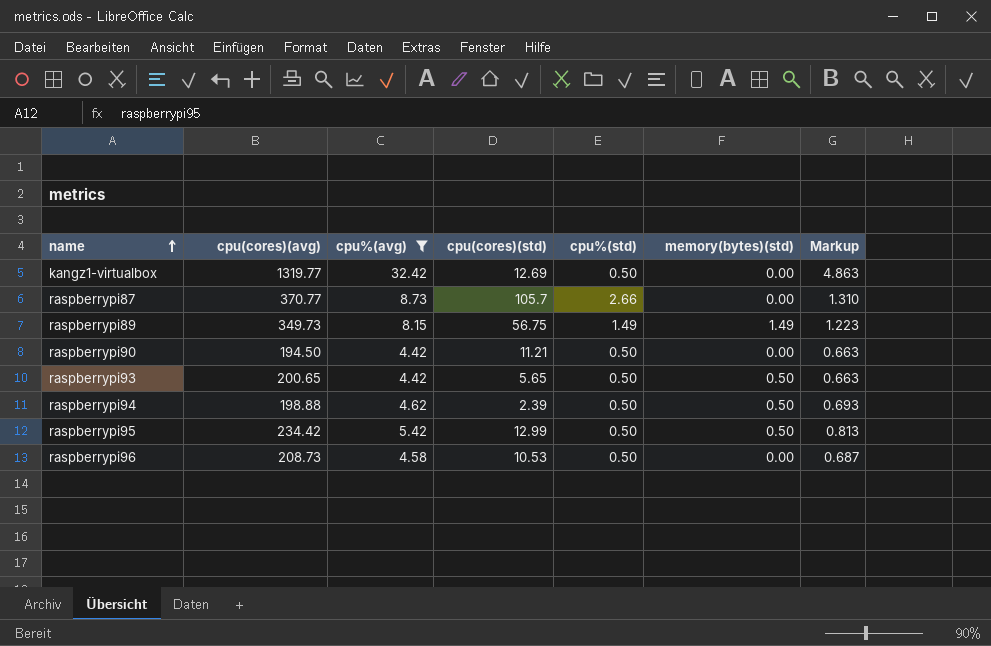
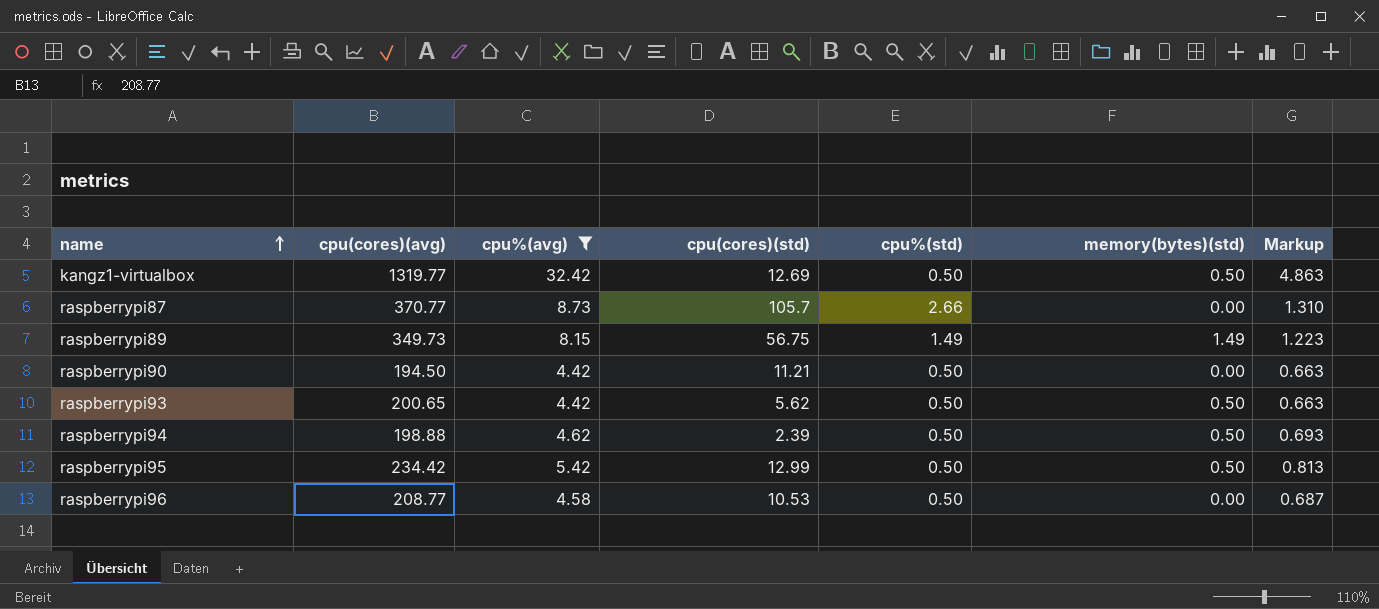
kangz1-virtualbox | memory(bytes)(std): 0.00 -> 0.50
raspberrypi93 | cpu(cores)(std): 5.65 -> 5.62
raspberrypi96 | cpu(cores)(avg): 208.73 -> 208.77

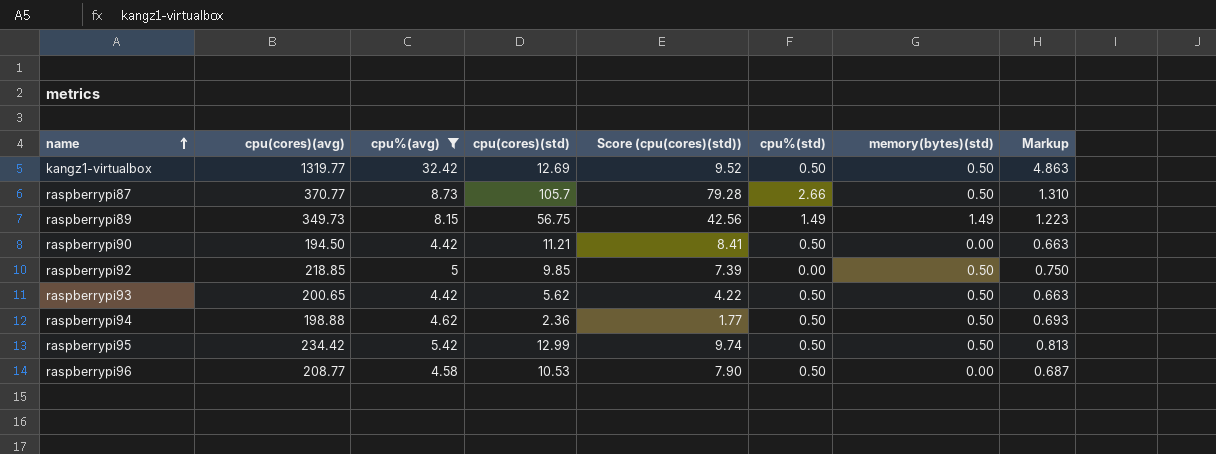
column Score (cpu(cores)(std)) | formula: none -> [cpu(cores)(std)] * 0.75
raspberrypi87 | memory(bytes)(std): 0.00 -> 0.50
row raspberrypi92: none -> 218.85 | 5 | 9.85 | 7.39 | 0.00 | 0.50 | 0.750
raspberrypi94 | cpu(cores)(std): 2.39 -> 2.36

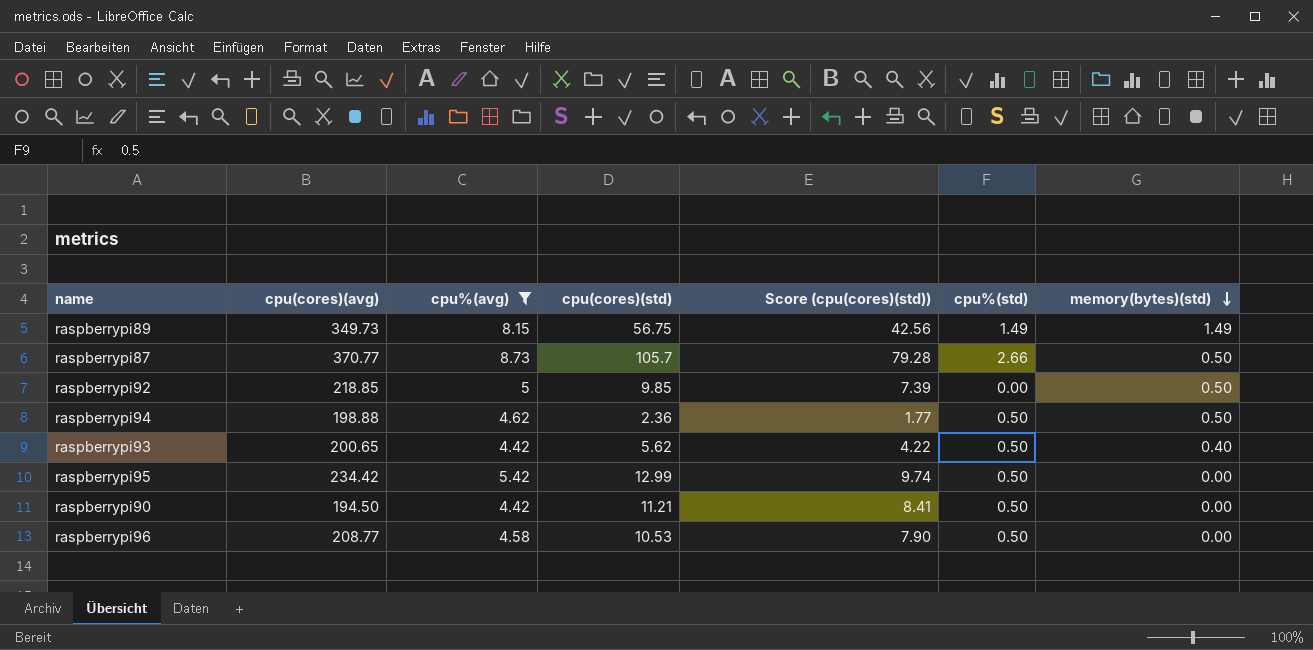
row order: name ascending -> memory(bytes)(std) descending
column Markup | formula: [cpu%(avg)] * 0.15 -> none
row kangz1-virtualbox: 1319.77 | 32.42 | 12.69 | 9.52 | 0.50 | 0.50 | 4.863 -> none
raspberrypi93 | memory(bytes)(std): 0.50 -> 0.40
raspberrypi95 | memory(bytes)(std): 0.50 -> 0.00

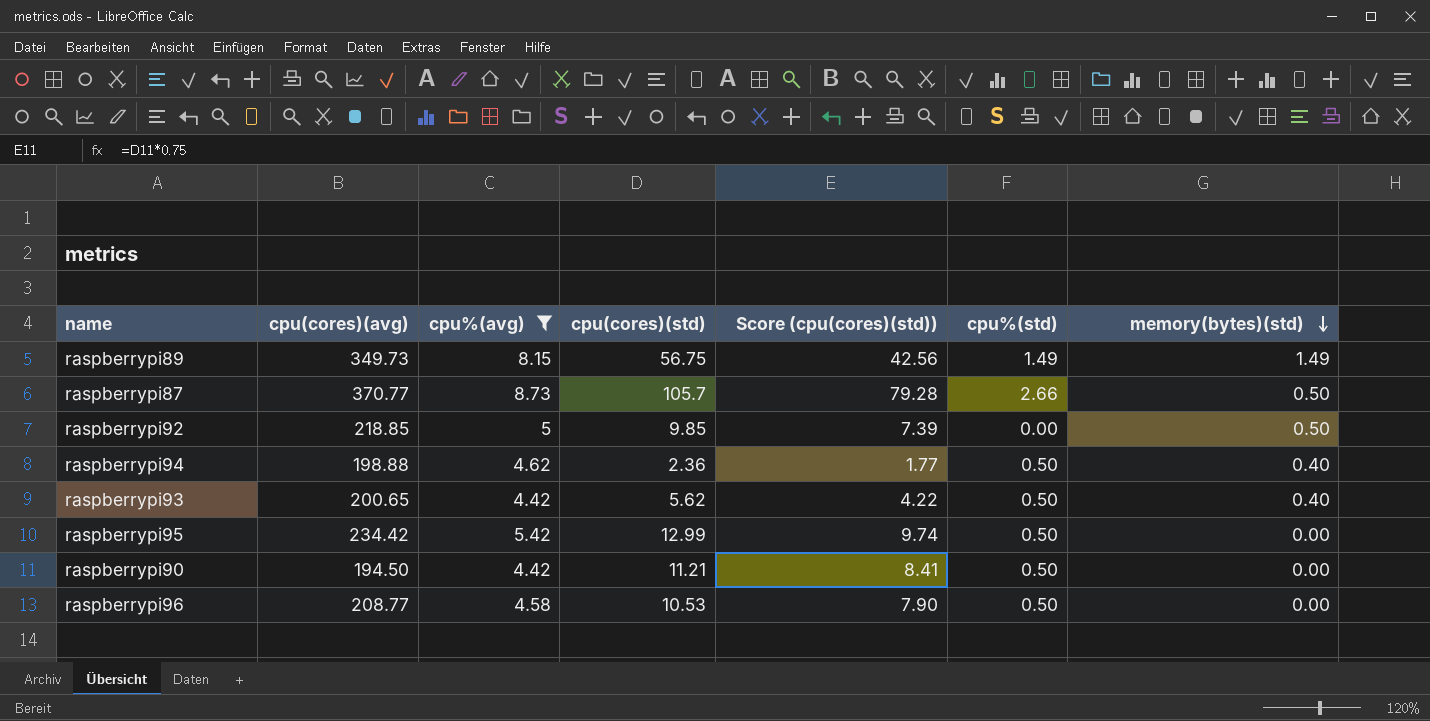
raspberrypi94 | memory(bytes)(std): 0.50 -> 0.40

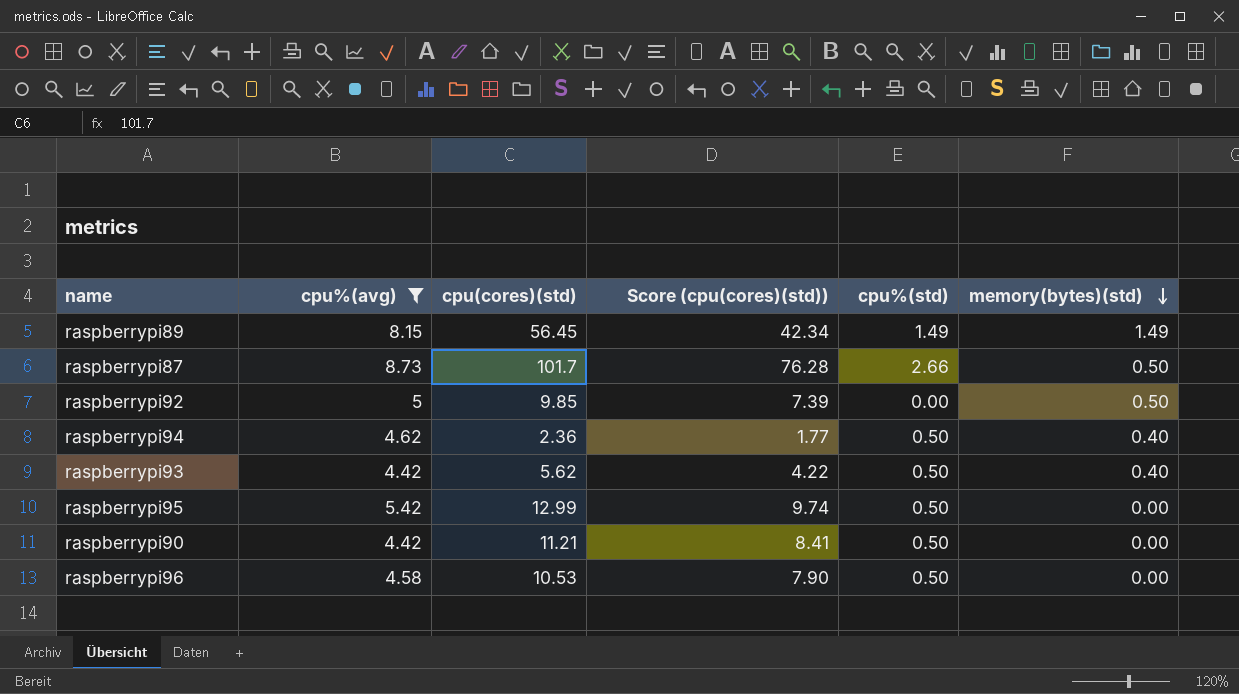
column cpu(cores)(avg) | position: 2 -> none
raspberrypi89 | cpu(cores)(std): 56.75 -> 56.45
raspberrypi89 | Score (cpu(cores)(std)): 42.56 -> 42.34
raspberrypi87 | cpu(cores)(std): 105.7 -> 101.7
raspberrypi87 | Score (cpu(cores)(std)): 79.28 -> 76.28

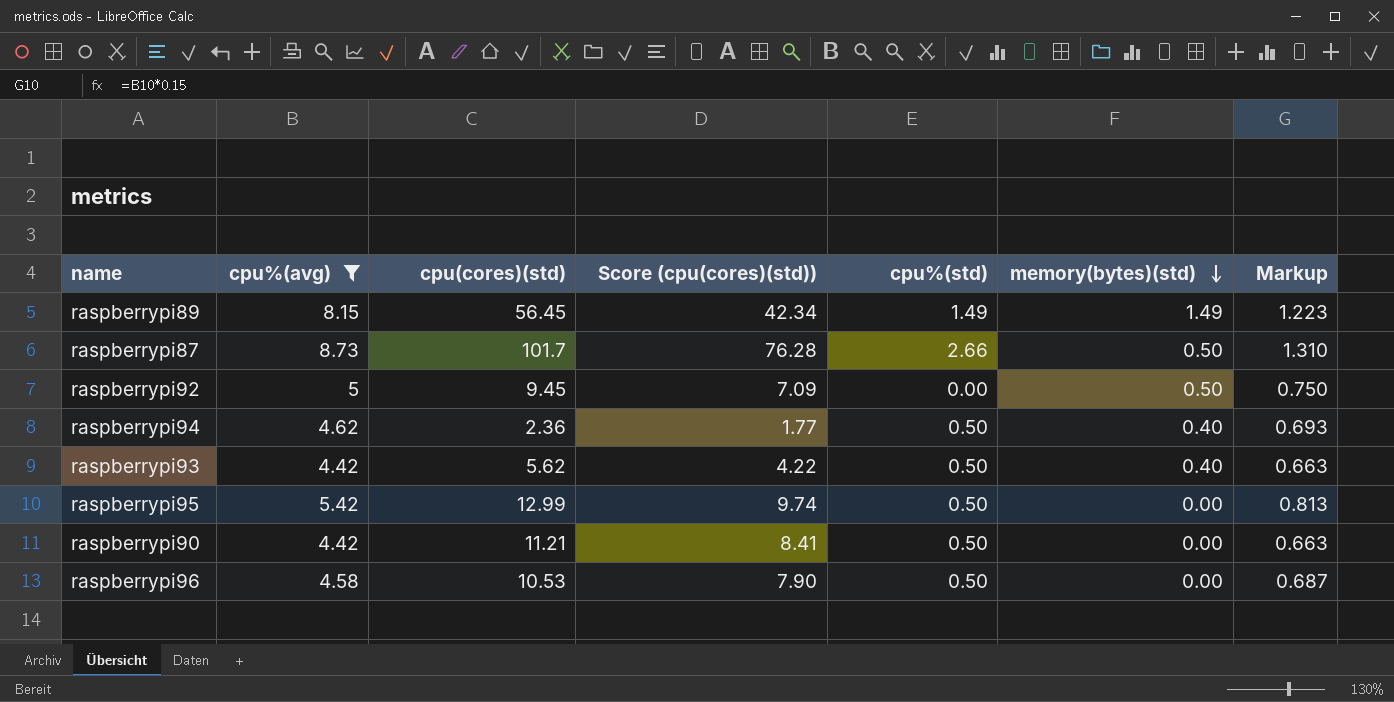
column Markup | formula: none -> [cpu%(avg)] * 0.15
raspberrypi92 | cpu(cores)(std): 9.85 -> 9.45
raspberrypi92 | Score (cpu(cores)(std)): 7.39 -> 7.09

